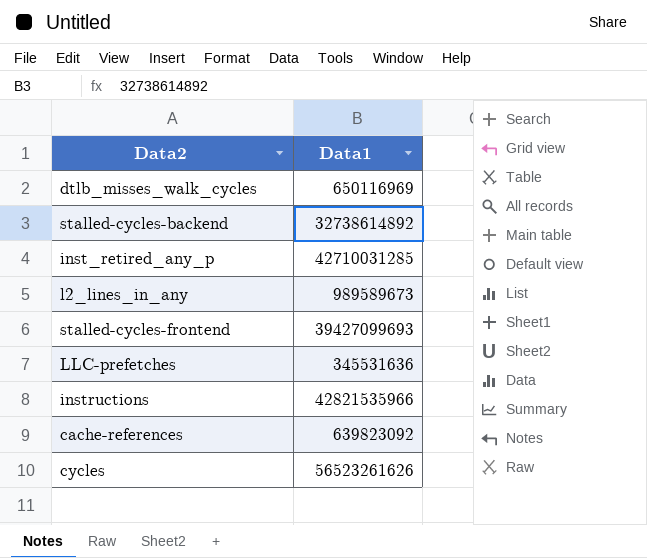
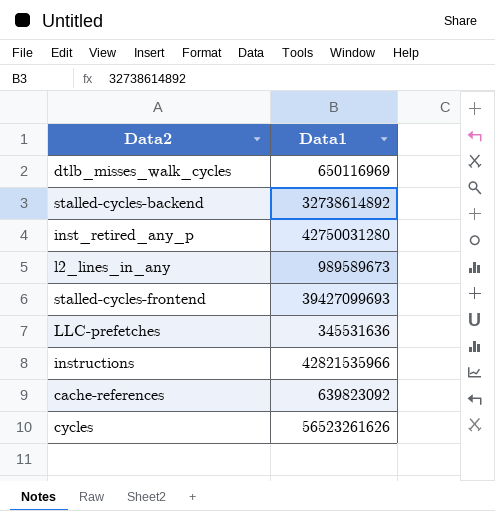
inst_retired_any_p | Data1: 42710031285 -> 42750031280

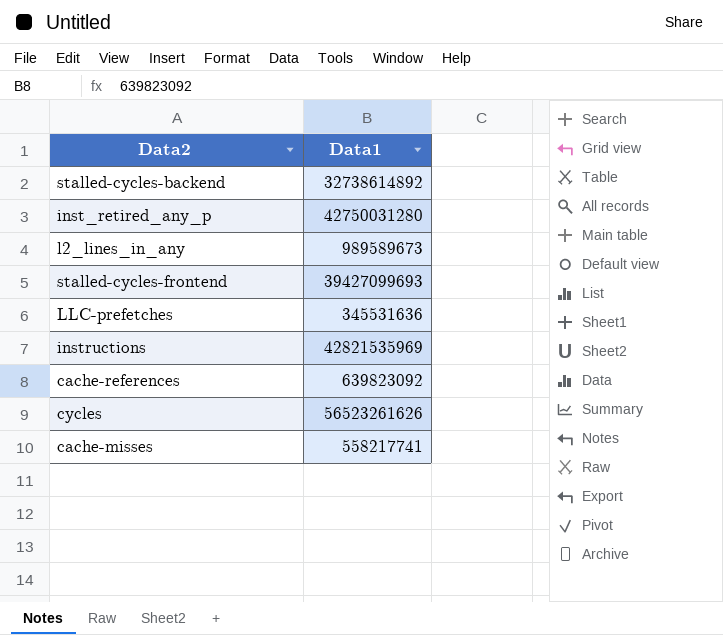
row dtlb_misses_walk_cycles: 650116969 -> none
instructions | Data1: 42821535966 -> 42821535969
row cache-misses: none -> 558217741

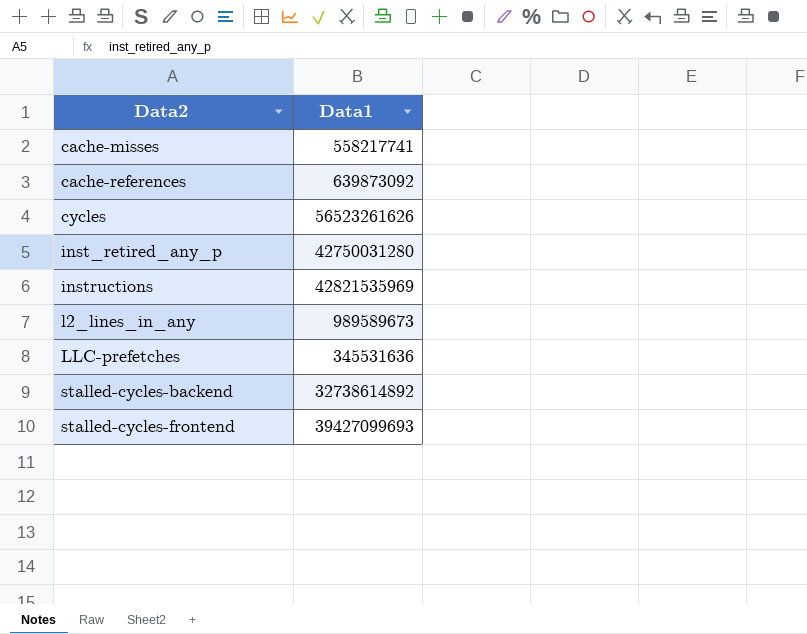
row order: none -> Data2 ascending
cache-references | Data1: 639823092 -> 639873092

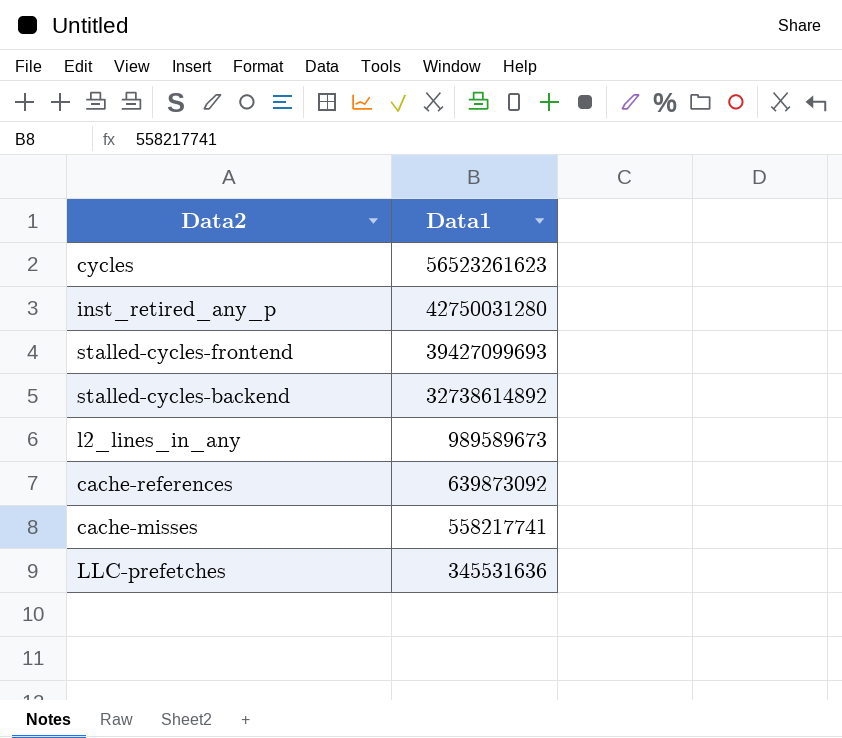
row order: Data2 ascending -> Data1 descending
row instructions: 42821535969 -> none
cycles | Data1: 56523261626 -> 56523261623

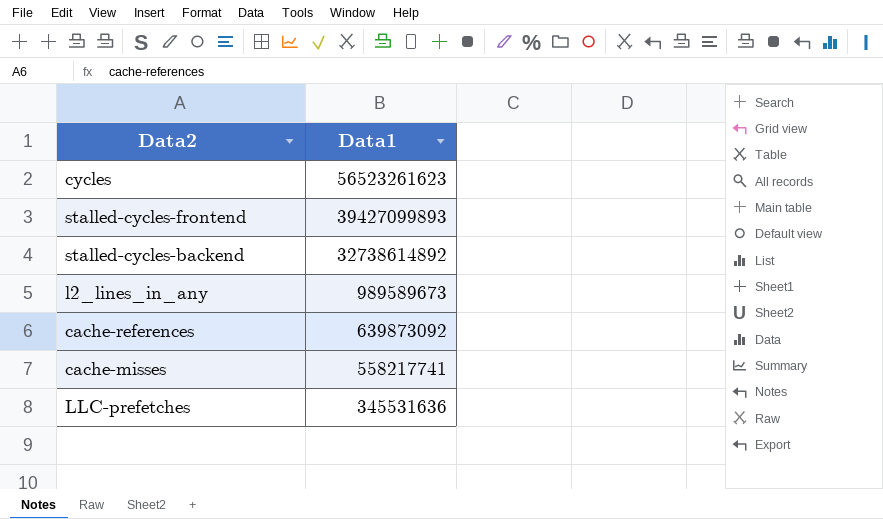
row inst_retired_any_p: 42750031280 -> none
stalled-cycles-frontend | Data1: 39427099693 -> 39427099893

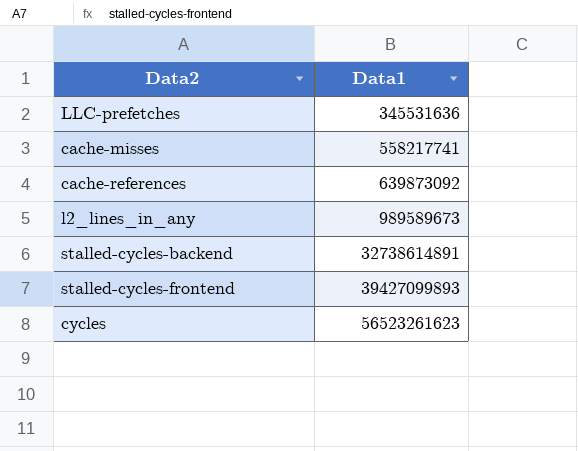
row order: Data1 descending -> Data1 ascending
stalled-cycles-backend | Data1: 32738614892 -> 32738614891

